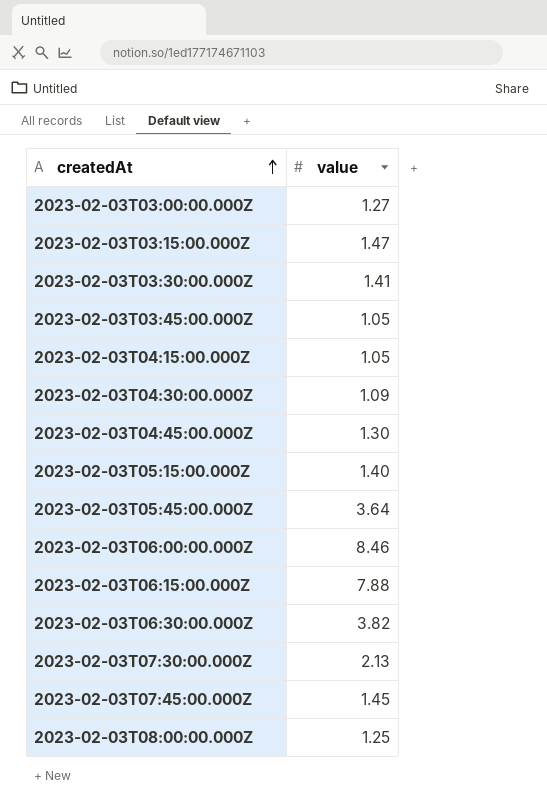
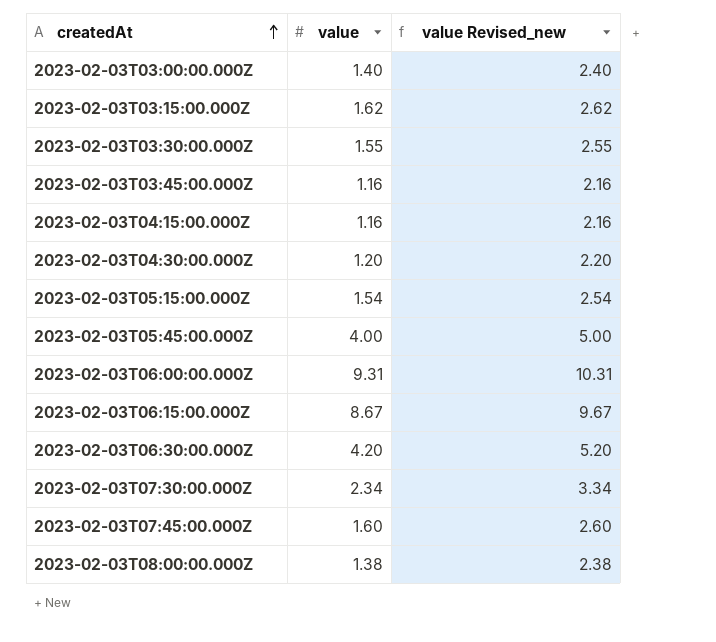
column value Revised_new | formula: none -> [value] + 1
row 2023-02-03T04:45:00.000Z: 1.30 -> none
2023-02-03T03:00:00.000Z | value: 1.27 -> 1.40
2023-02-03T03:15:00.000Z | value: 1.47 -> 1.62
2023-02-03T03:30:00.000Z | value: 1.41 -> 1.55
2023-02-03T03:45:00.000Z | value: 1.05 -> 1.16
2023-02-03T04:15:00.000Z | value: 1.05 -> 1.16
2023-02-03T04:30:00.000Z | value: 1.09 -> 1.20
2023-02-03T05:15:00.000Z | value: 1.40 -> 1.54
2023-02-03T05:45:00.000Z | value: 3.64 -> 4.00
2023-02-03T06:00:00.000Z | value: 8.46 -> 9.31
2023-02-03T06:15:00.000Z | value: 7.88 -> 8.67
2023-02-03T06:30:00.000Z | value: 3.82 -> 4.20
2023-02-03T07:30:00.000Z | value: 2.13 -> 2.34
2023-02-03T07:45:00.000Z | value: 1.45 -> 1.60
2023-02-03T08:00:00.000Z | value: 1.25 -> 1.38

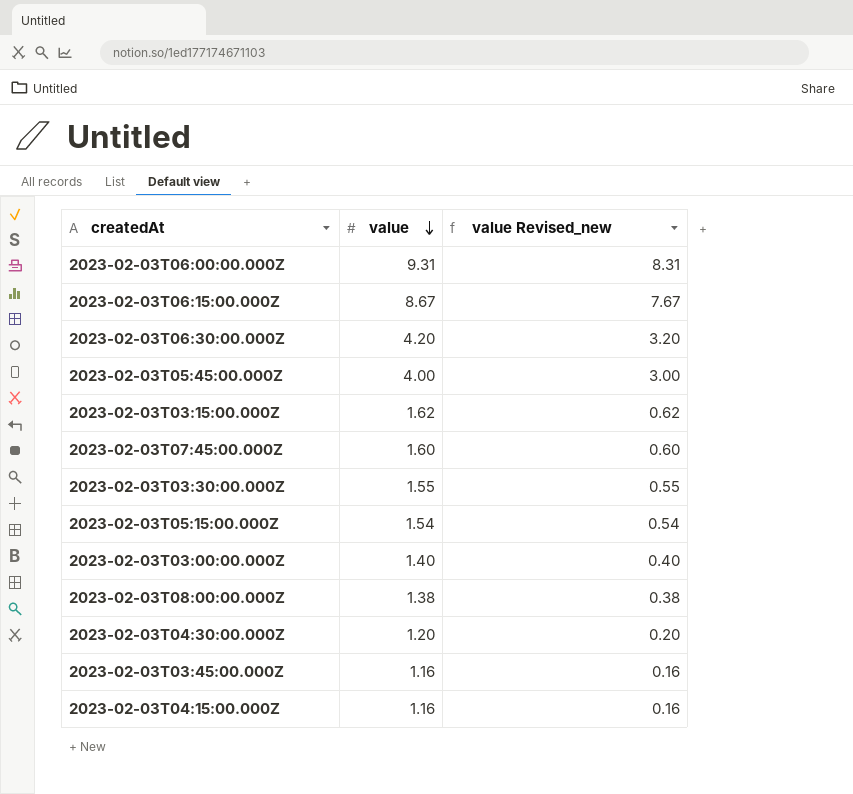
row order: createdAt ascending -> value descending
column value Revised_new | formula: [value] + 1 -> [value] - 1
row 2023-02-03T07:30:00.000Z: 2.34 | 3.34 -> none

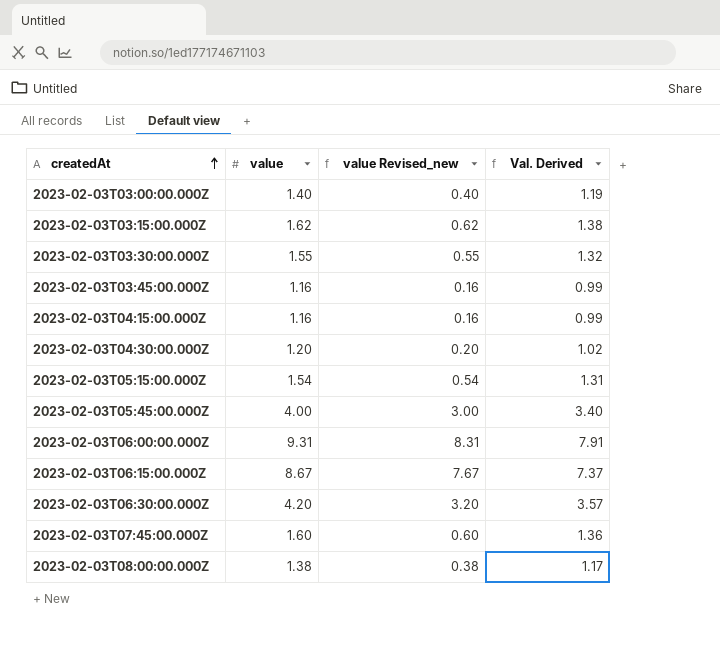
row order: value descending -> createdAt ascending
column Val. Derived | formula: none -> [value] * 0.85

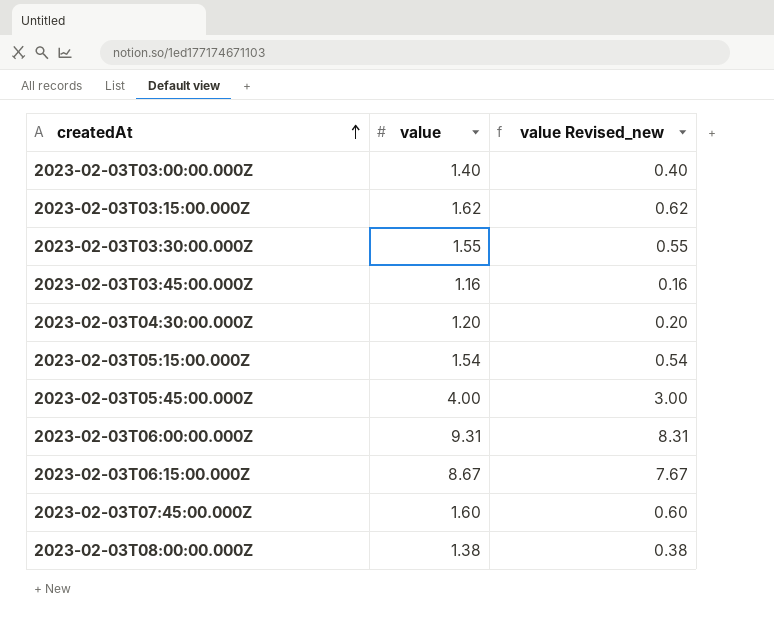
column Val. Derived | formula: [value] * 0.85 -> none
row 2023-02-03T04:15:00.000Z: 1.16 | 0.16 | 0.99 -> none
row 2023-02-03T06:30:00.000Z: 4.20 | 3.20 | 3.57 -> none

